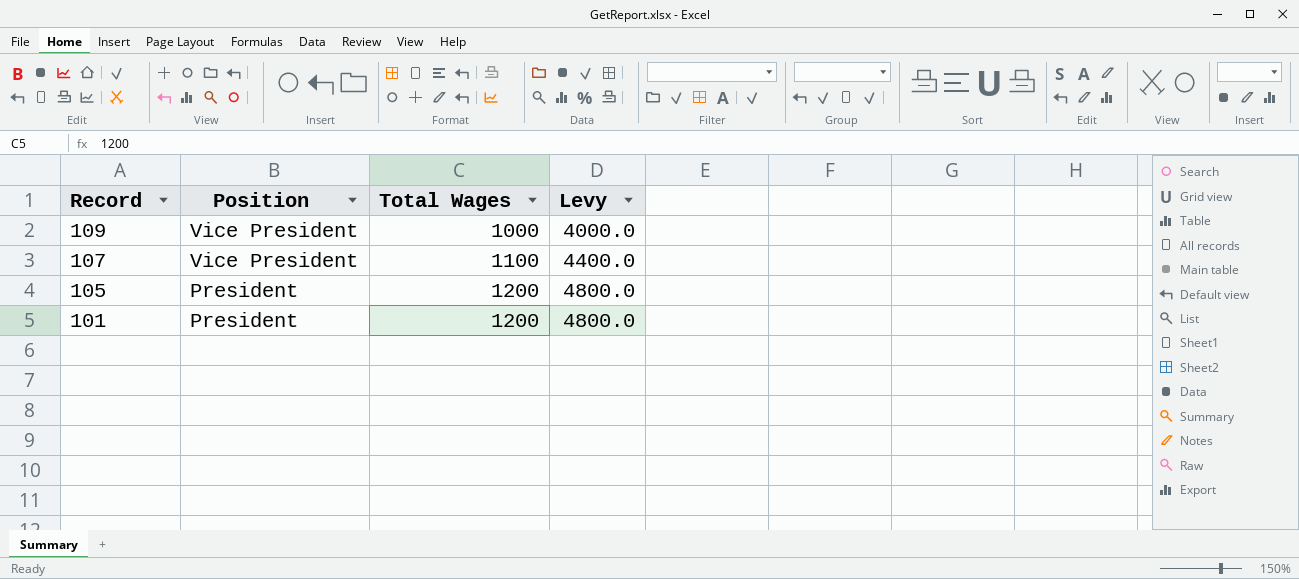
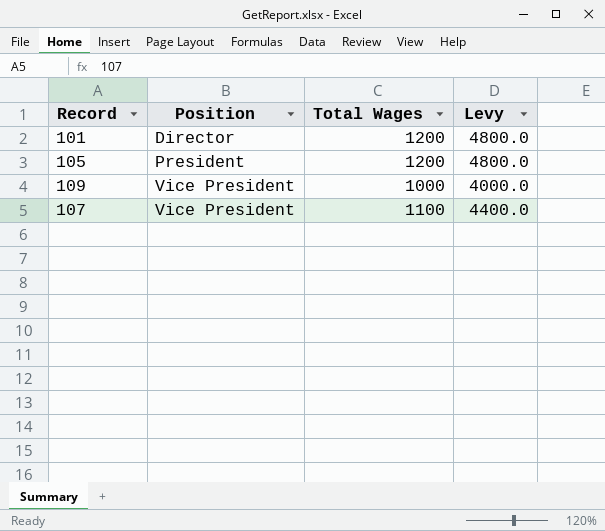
row order: Record descending -> Position ascending
101 | Position: President -> Director

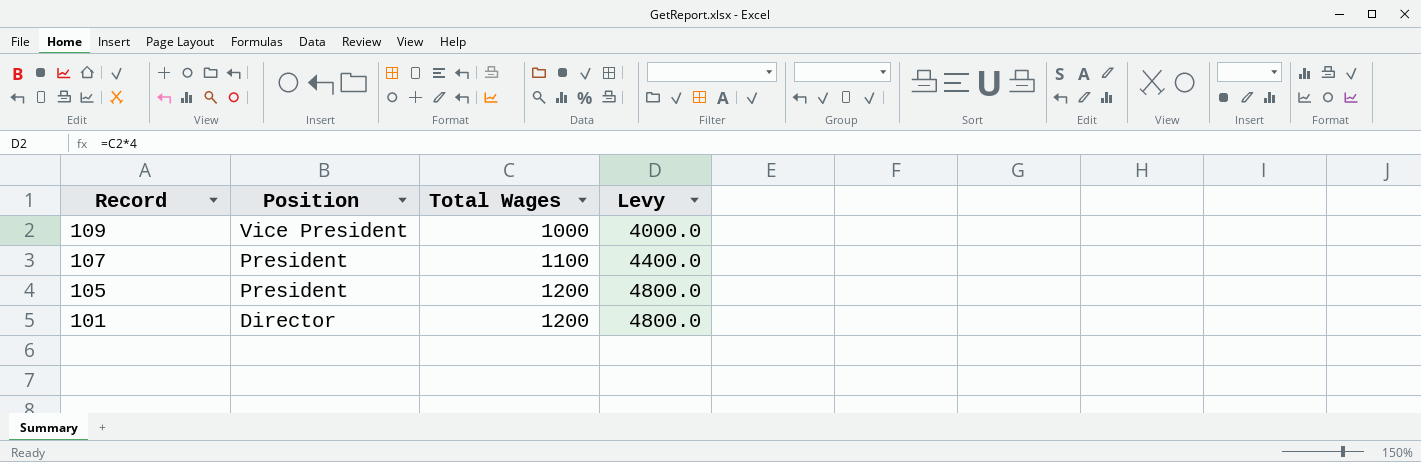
row order: Position ascending -> Record descending
107 | Position: Vice President -> President

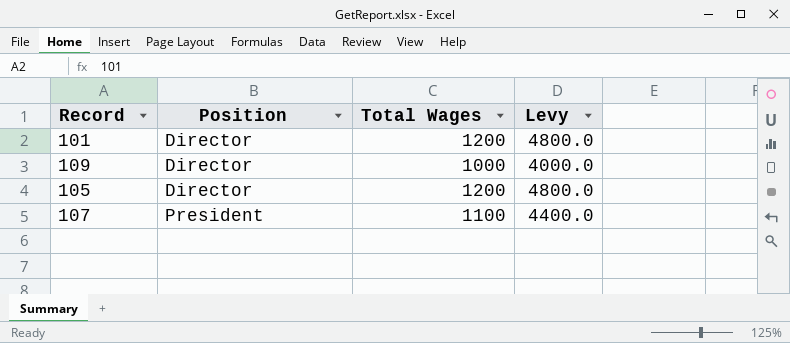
row order: Record descending -> Position ascending
109 | Position: Vice President -> Director
105 | Position: President -> Director

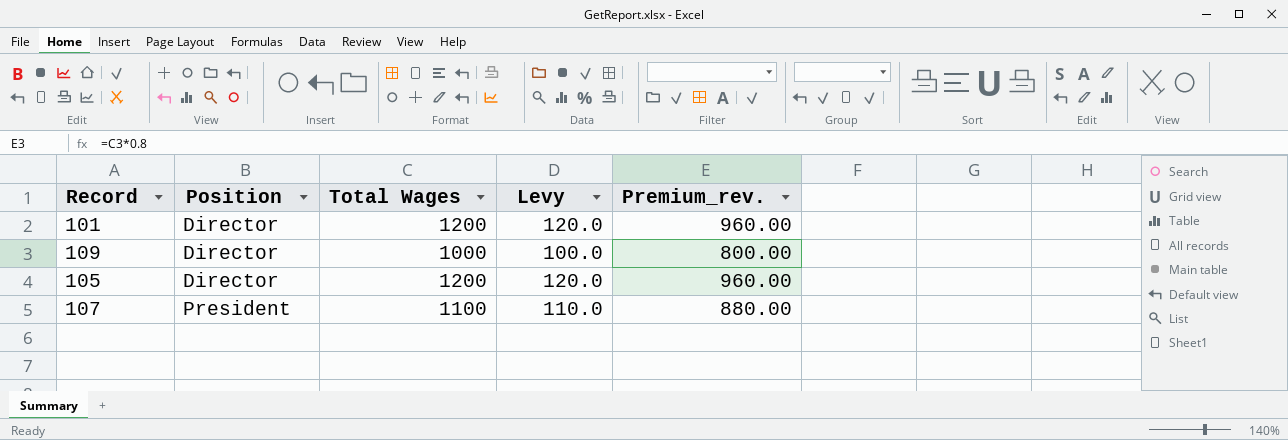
column Levy | formula: [Total Wages] * 4 -> [Total Wages] * 0.1
column Premium_rev. | formula: none -> [Total Wages] * 0.8

